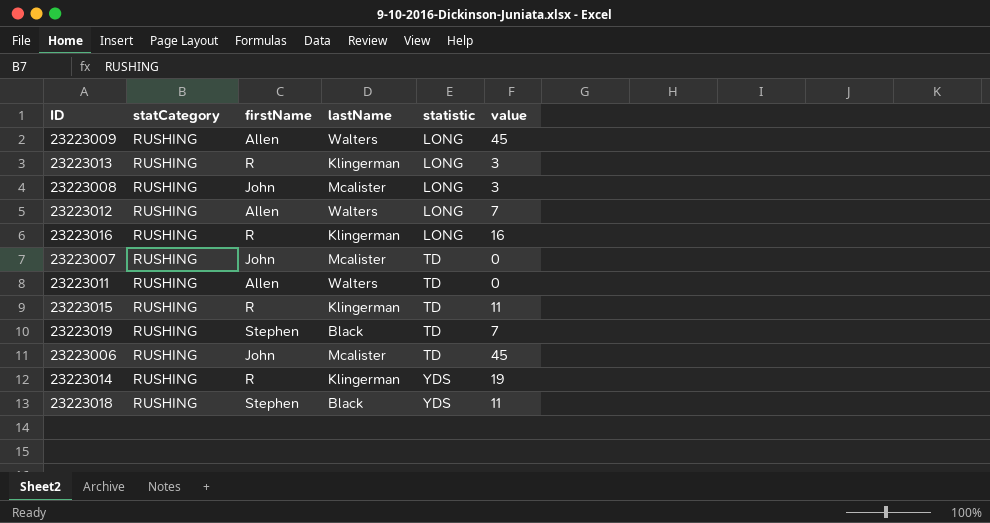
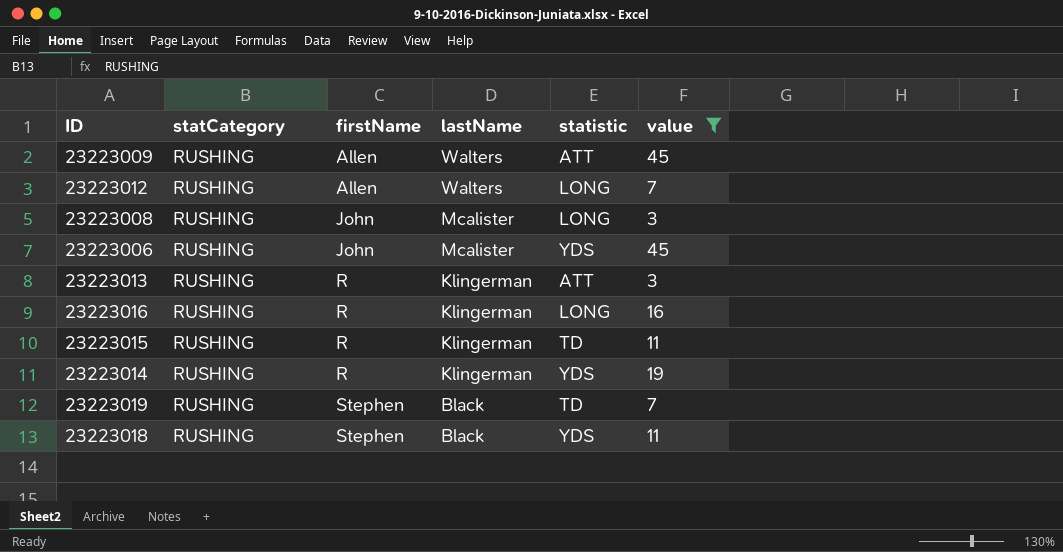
filter: none -> value != 0
row order: statistic ascending -> firstName ascending
23223009 | statistic: LONG -> ATT
23223006 | statistic: TD -> YDS
23223013 | statistic: LONG -> ATT

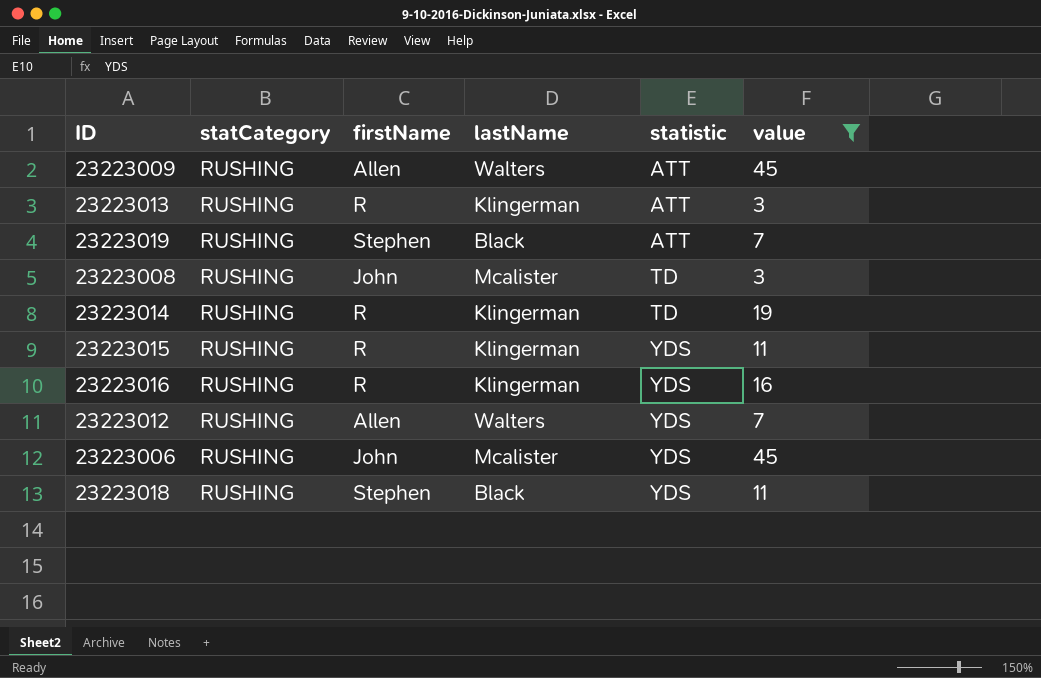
row order: firstName ascending -> statistic ascending
23223019 | statistic: TD -> ATT
23223008 | statistic: LONG -> TD
23223014 | statistic: YDS -> TD
23223015 | statistic: TD -> YDS
23223016 | statistic: LONG -> YDS
23223012 | statistic: LONG -> YDS

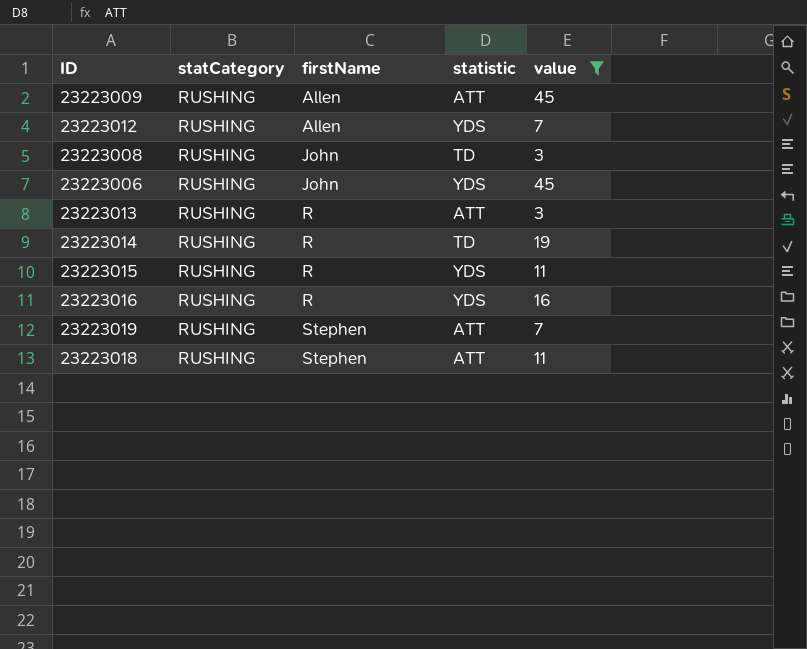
row order: statistic ascending -> firstName ascending
column lastName | position: 4 -> none
23223018 | statistic: YDS -> ATT

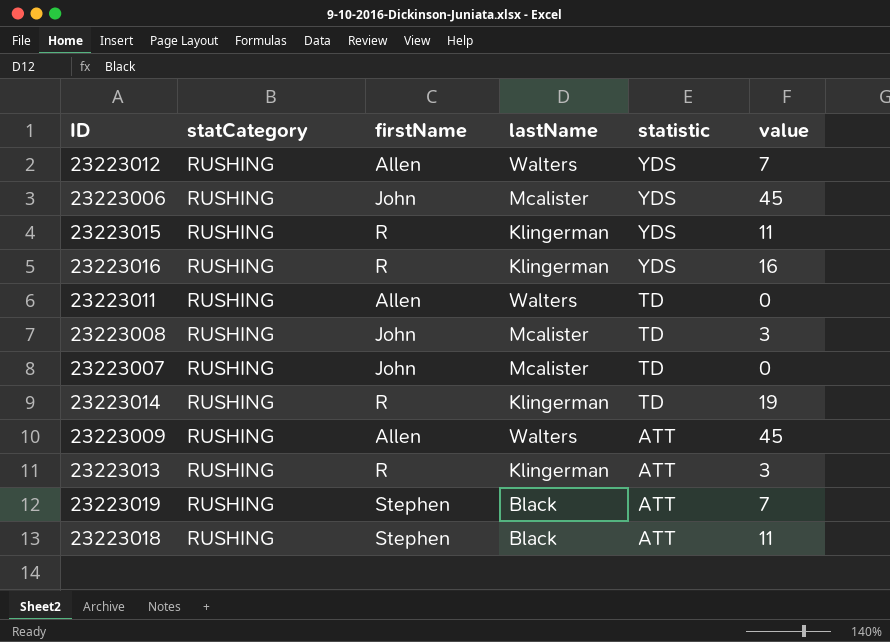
filter: value != 0 -> none
row order: firstName ascending -> statistic descending
column lastName | position: none -> 4

